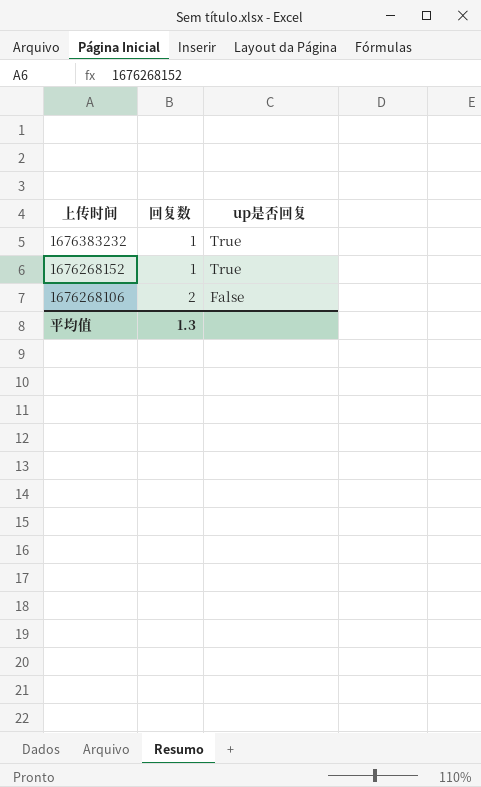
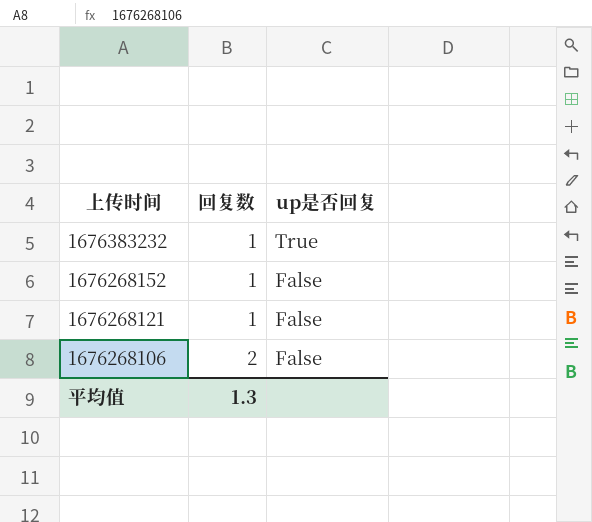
1676268152 | up是否回复: True -> False
row 1676268121: none -> 1 | False

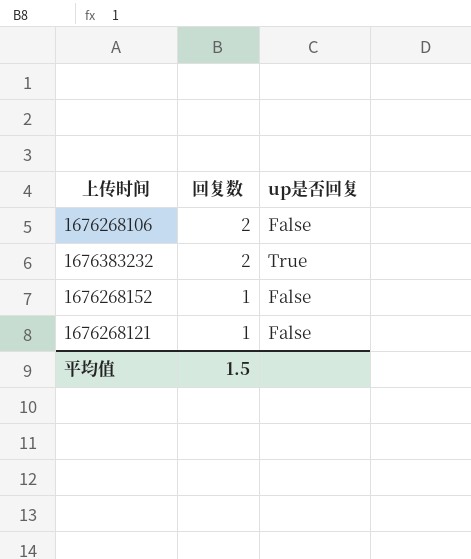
row order: 上传时间 descending -> 回复数 descending
1676383232 | 回复数: 1 -> 2
平均值 | 回复数: 1.3 -> 1.5

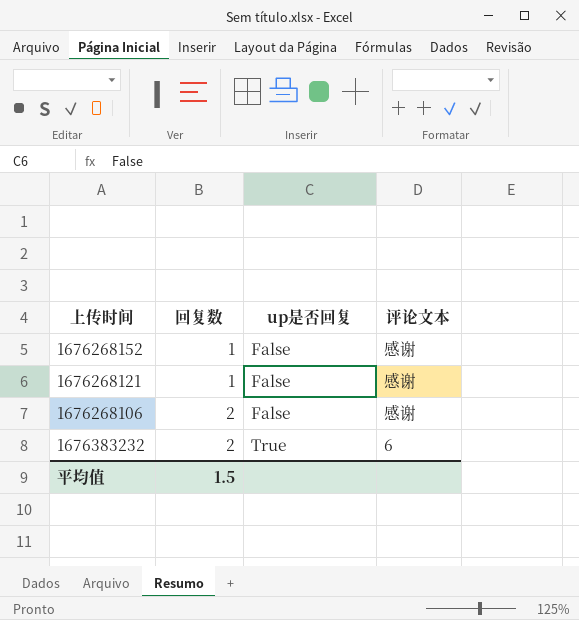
row order: 回复数 descending -> 回复数 ascending
column 评论文本 | position: none -> 4

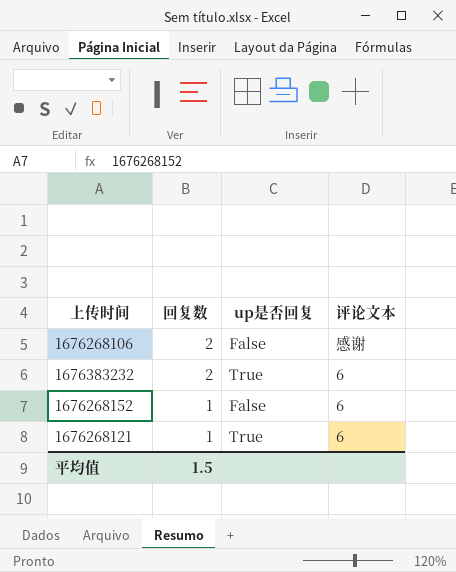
row order: 回复数 ascending -> 回复数 descending
1676268152 | 评论文本: 感谢 -> 6
1676268121 | up是否回复: False -> True
1676268121 | 评论文本: 感谢 -> 6

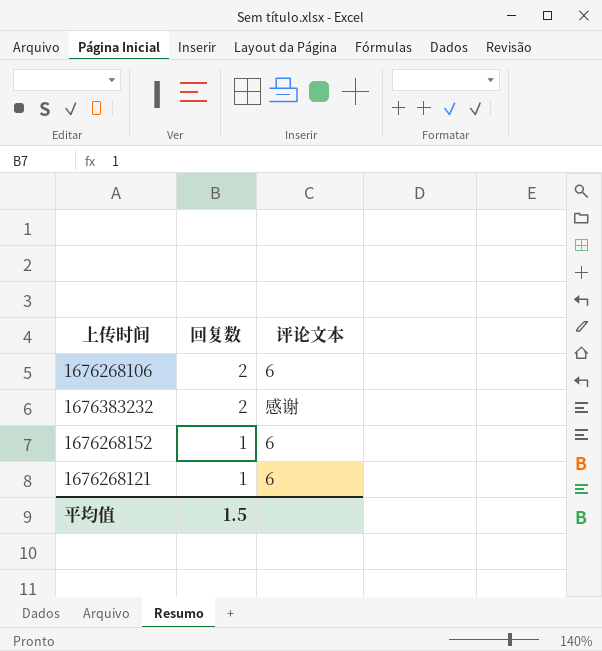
column up是否回复 | position: 3 -> none
1676268106 | 评论文本: 感谢 -> 6
1676383232 | 评论文本: 6 -> 感谢

